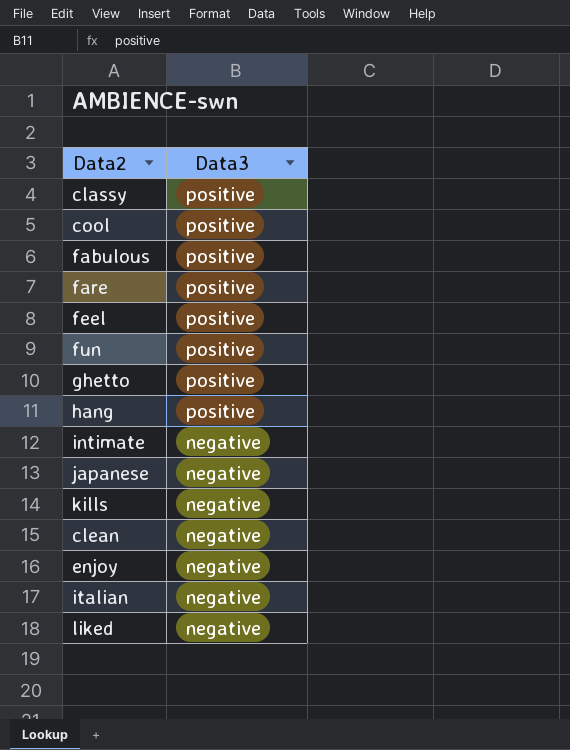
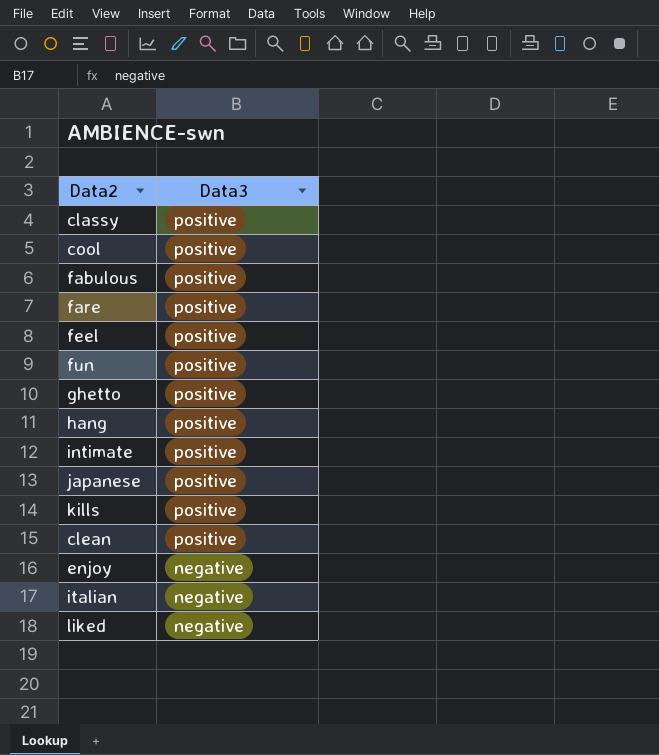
intimate | Data3: negative -> positive
japanese | Data3: negative -> positive
kills | Data3: negative -> positive
clean | Data3: negative -> positive

